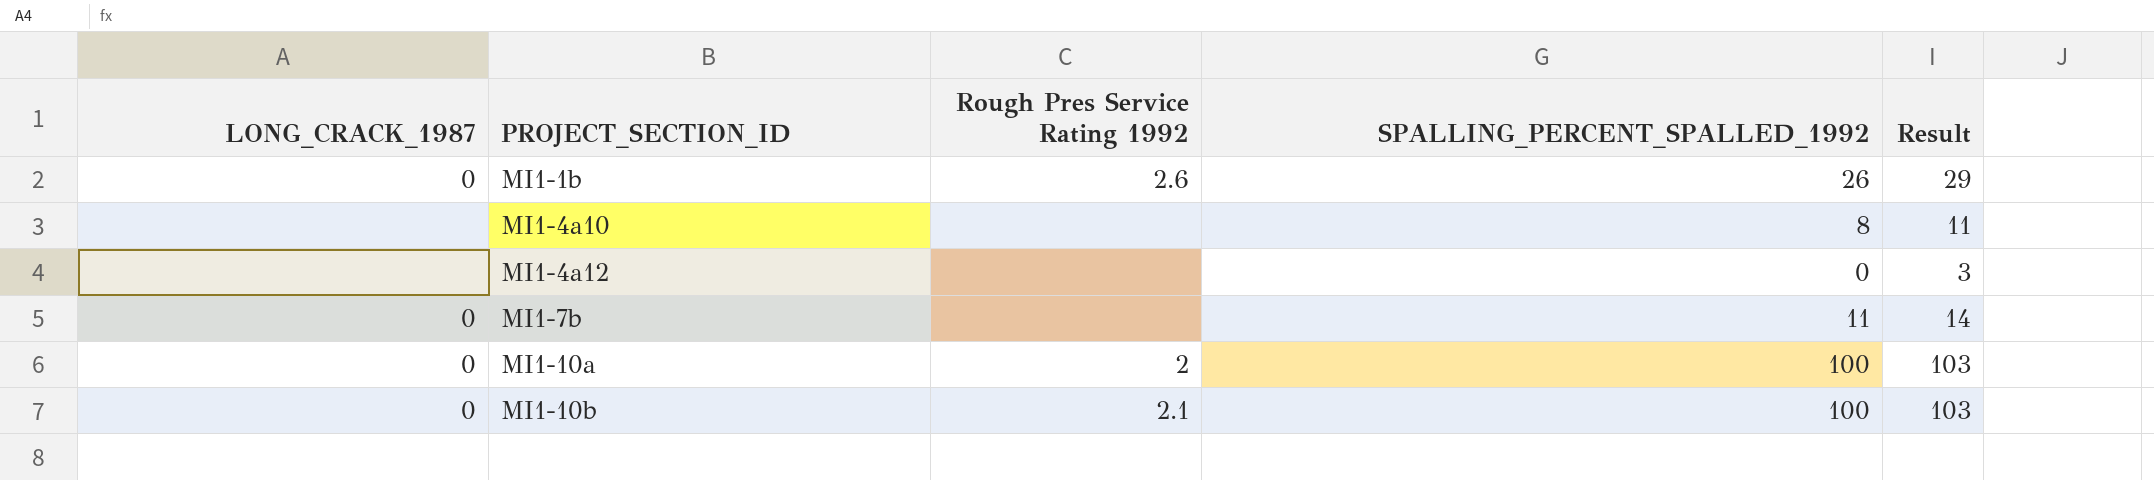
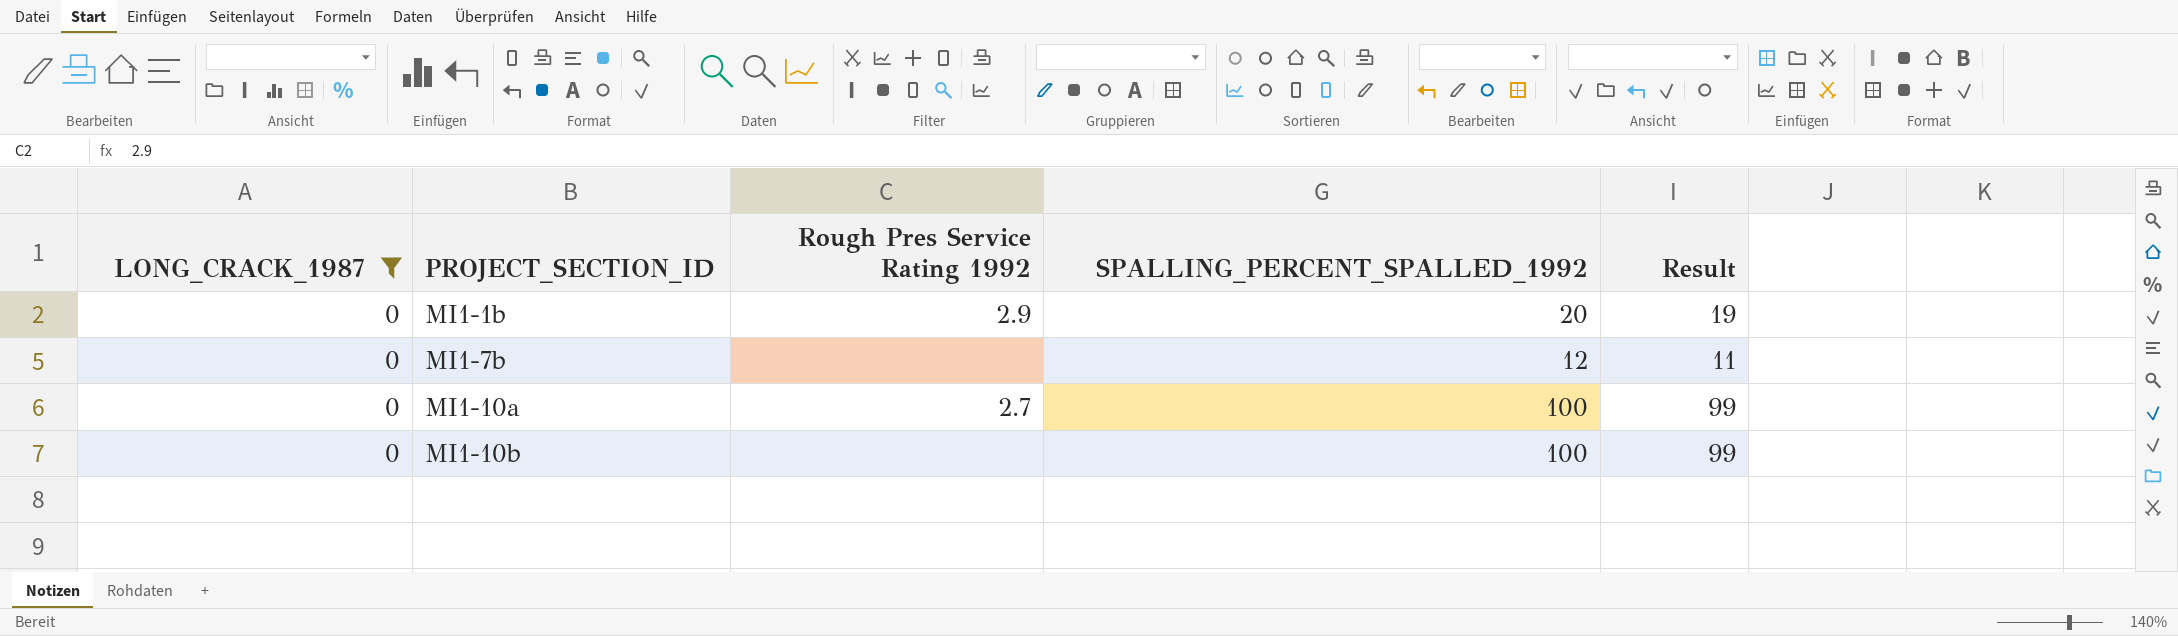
filter: none -> LONG_CRACK_1987 = 0
column Result | formula: [SPALLING_PERCENT_SPALLED_1992] + 3 -> [SPALLING_PERCENT_SPALLED_1992] - 1
MI1-1b | Rough Pres Service Rating 1992: 2.6 -> 2.9
MI1-1b | SPALLING_PERCENT_SPALLED_1992: 26 -> 20
MI1-7b | SPALLING_PERCENT_SPALLED_1992: 11 -> 12
MI1-10a | Rough Pres Service Rating 1992: 2 -> 2.7
MI1-10b | Rough Pres Service Rating 1992: 2.1 -> none

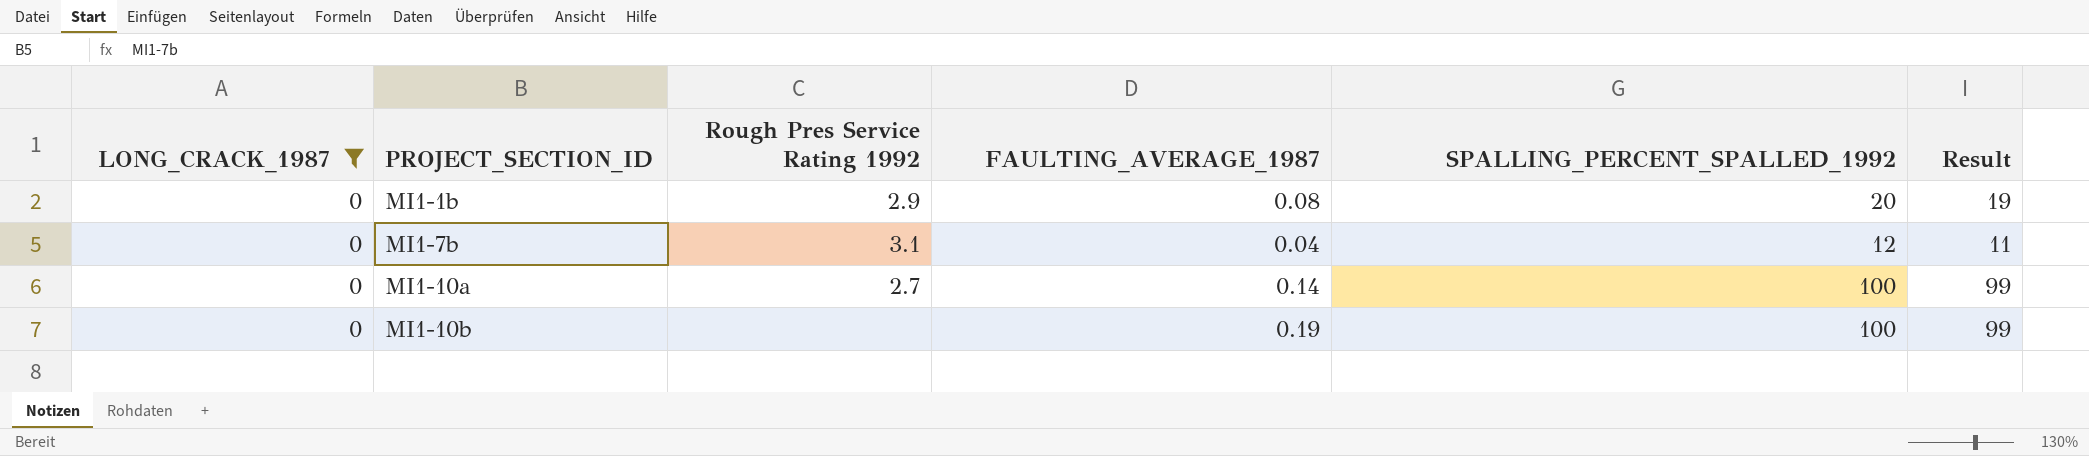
column FAULTING_AVERAGE_1987 | position: none -> 4
MI1-7b | Rough Pres Service Rating 1992: none -> 3.1

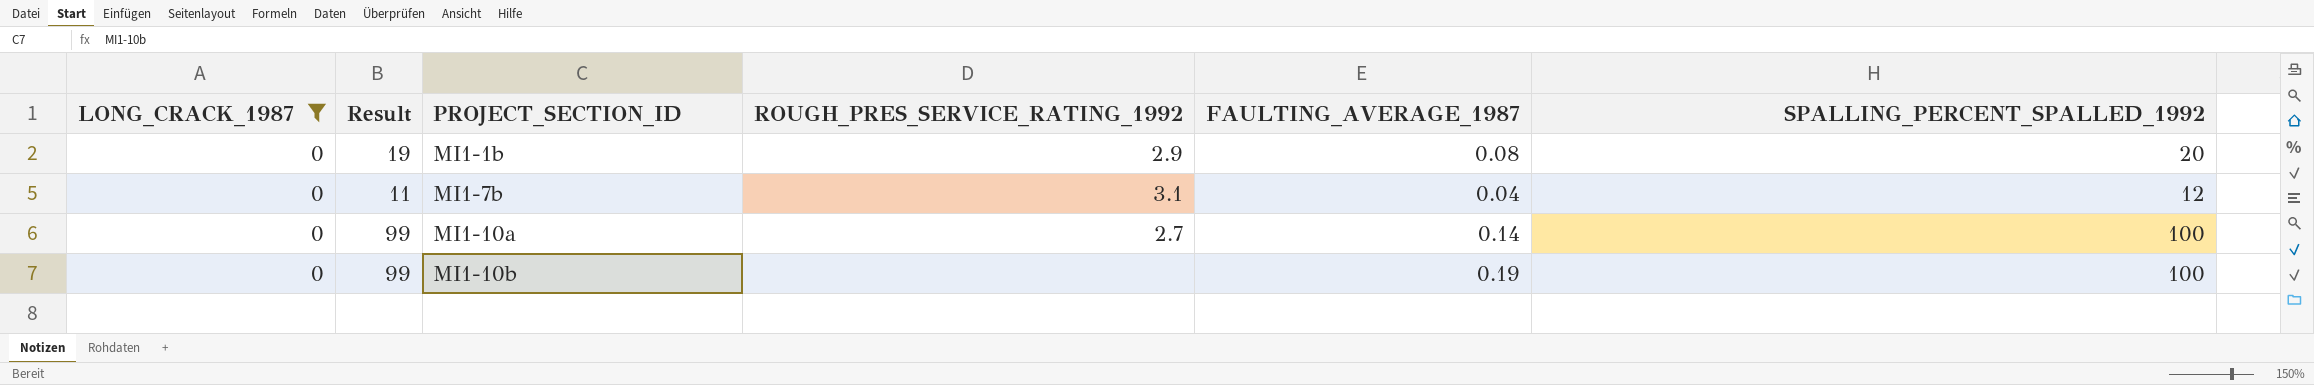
column Result | position: 6 -> 2
column name: Rough Pres Service Rating 1992 -> ROUGH_PRES_SERVICE_RATING_1992

